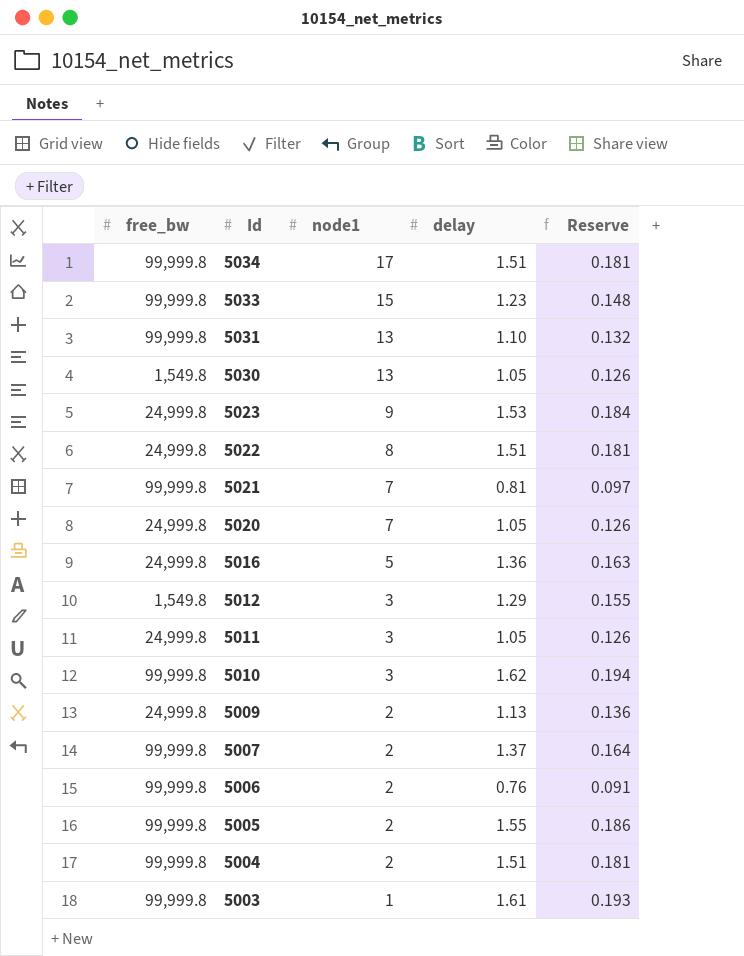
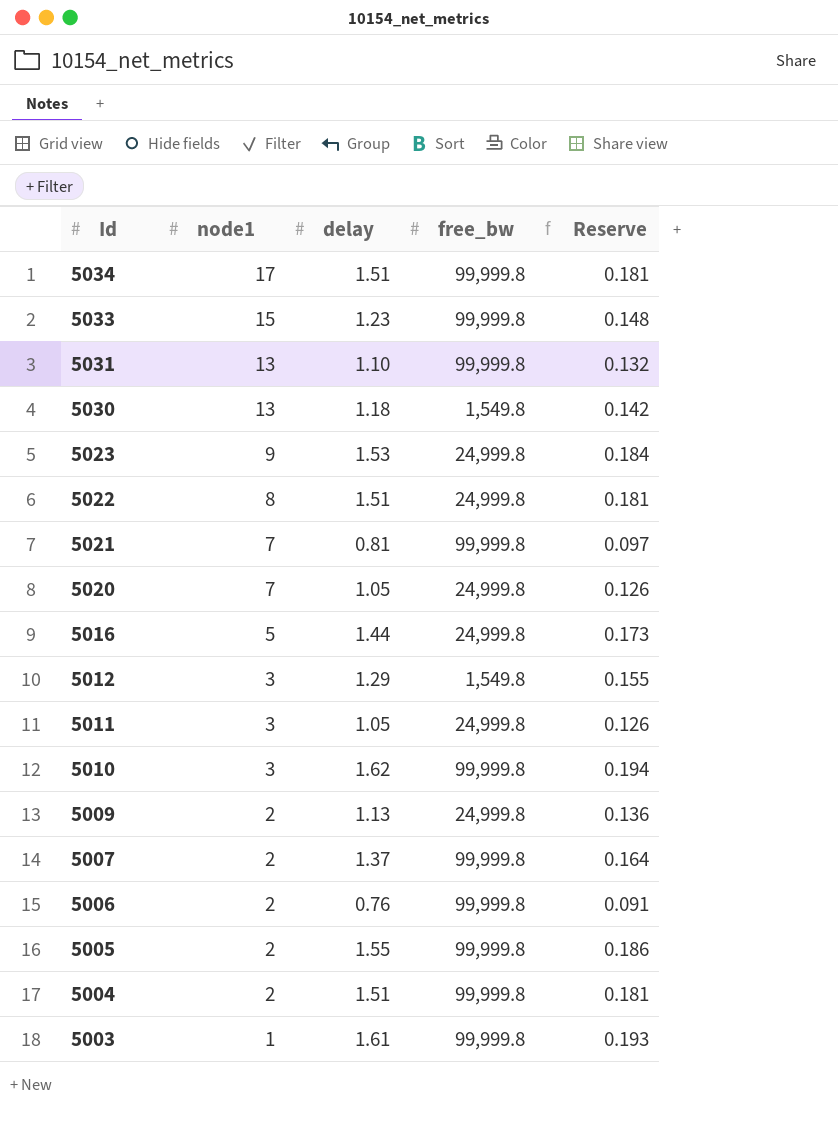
column free_bw | position: 1 -> 4
5030 | delay: 1.05 -> 1.18
5030 | Reserve: 0.126 -> 0.142
5016 | delay: 1.36 -> 1.44
5016 | Reserve: 0.163 -> 0.173

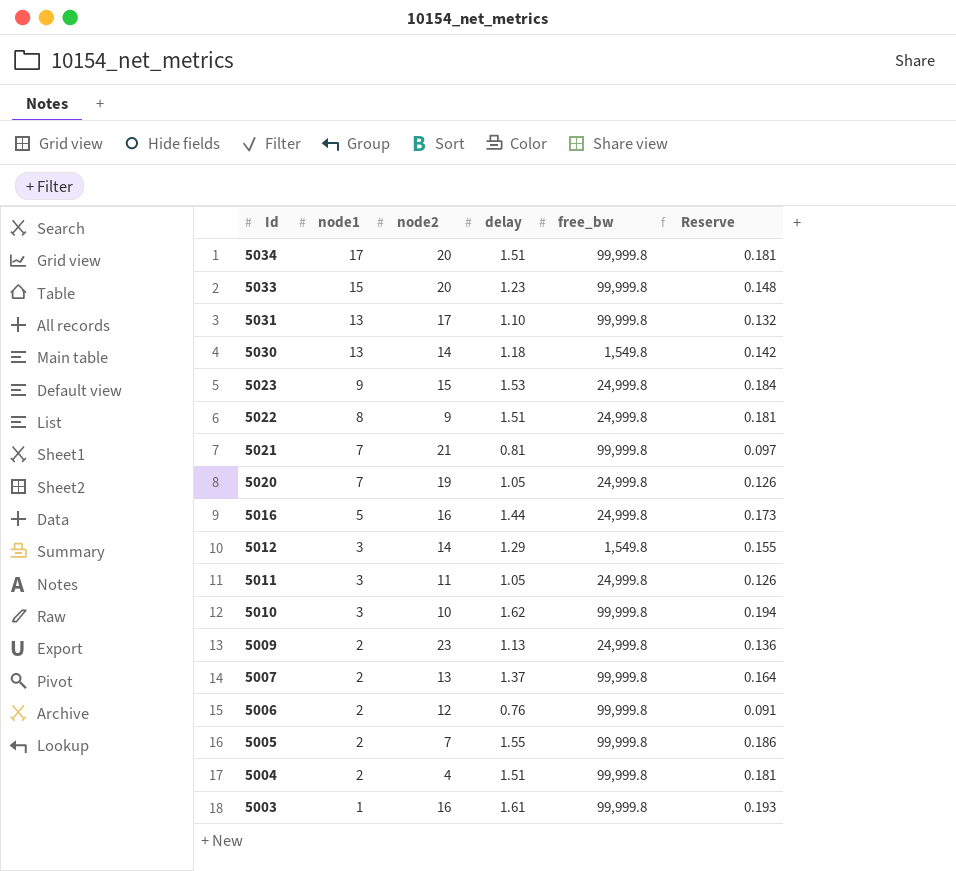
column node2 | position: none -> 3

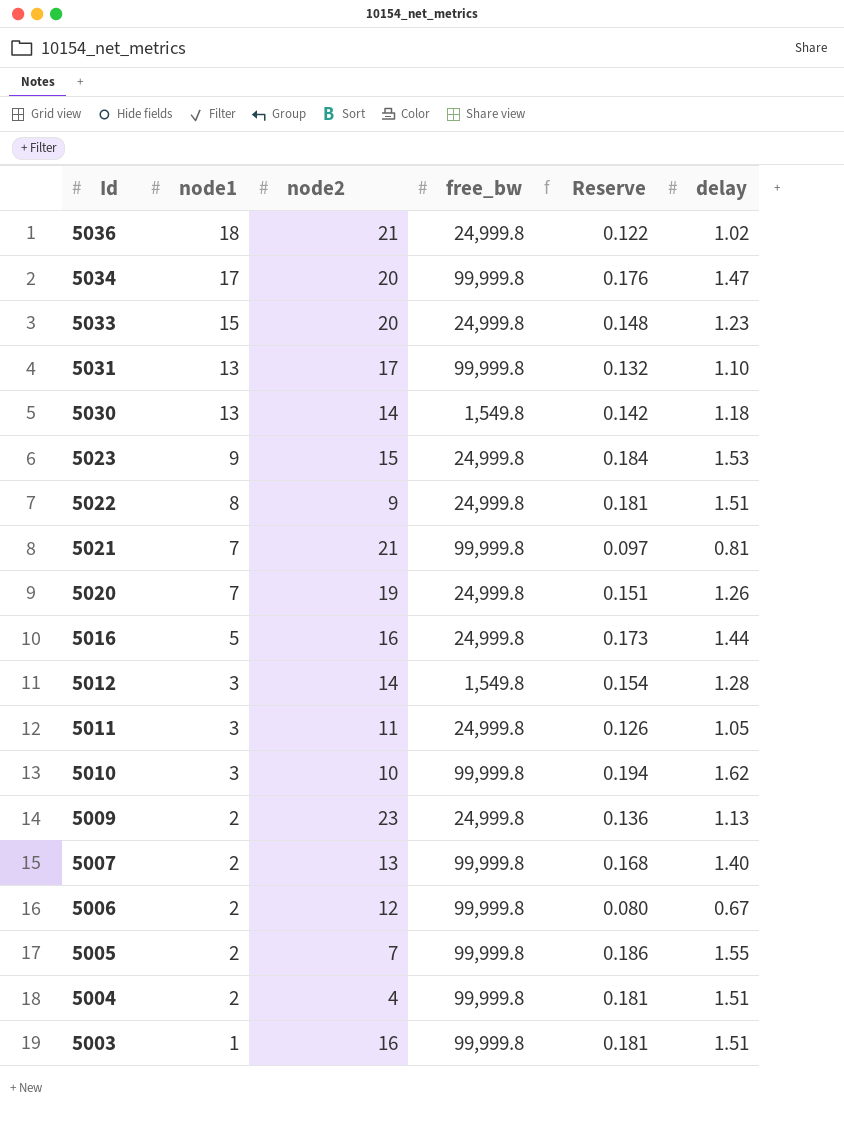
column delay | position: 4 -> 6
row 5036: none -> 18 | 21 | 24,999.8 | 0.122 | 1.02
5034 | Reserve: 0.181 -> 0.176
5034 | delay: 1.51 -> 1.47
5033 | free_bw: 99,999.8 -> 24,999.8
5020 | Reserve: 0.126 -> 0.151
5020 | delay: 1.05 -> 1.26
5012 | Reserve: 0.155 -> 0.154
5012 | delay: 1.29 -> 1.28
5007 | Reserve: 0.164 -> 0.168
5007 | delay: 1.37 -> 1.40
5006 | Reserve: 0.091 -> 0.080
5006 | delay: 0.76 -> 0.67
5003 | Reserve: 0.193 -> 0.181
5003 | delay: 1.61 -> 1.51

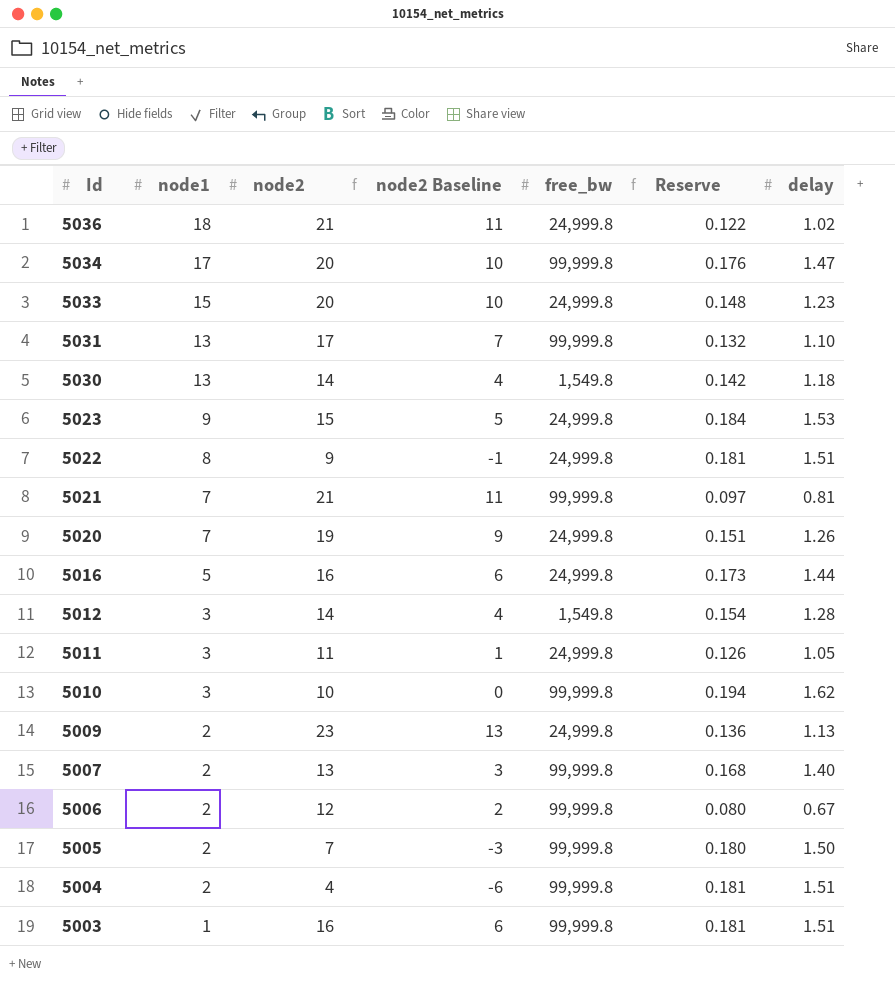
column node2 Baseline | formula: none -> [node2] - 10
5005 | Reserve: 0.186 -> 0.180
5005 | delay: 1.55 -> 1.50

